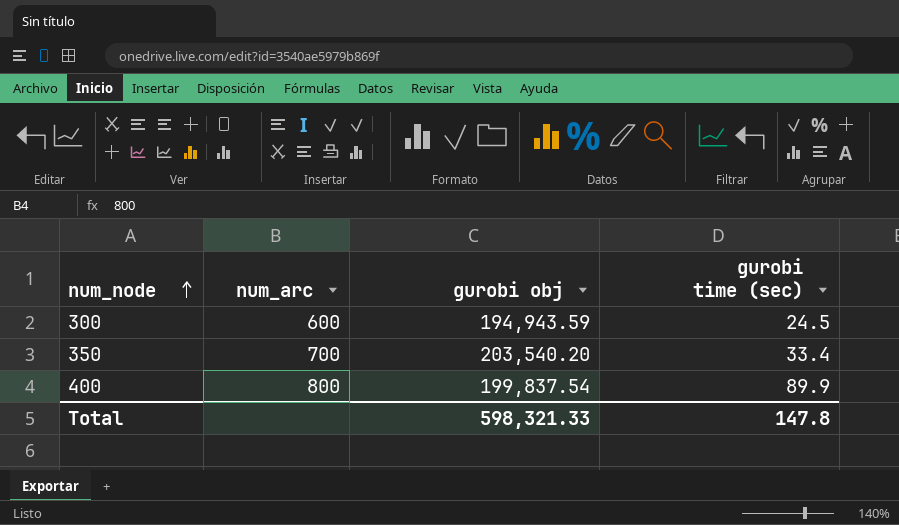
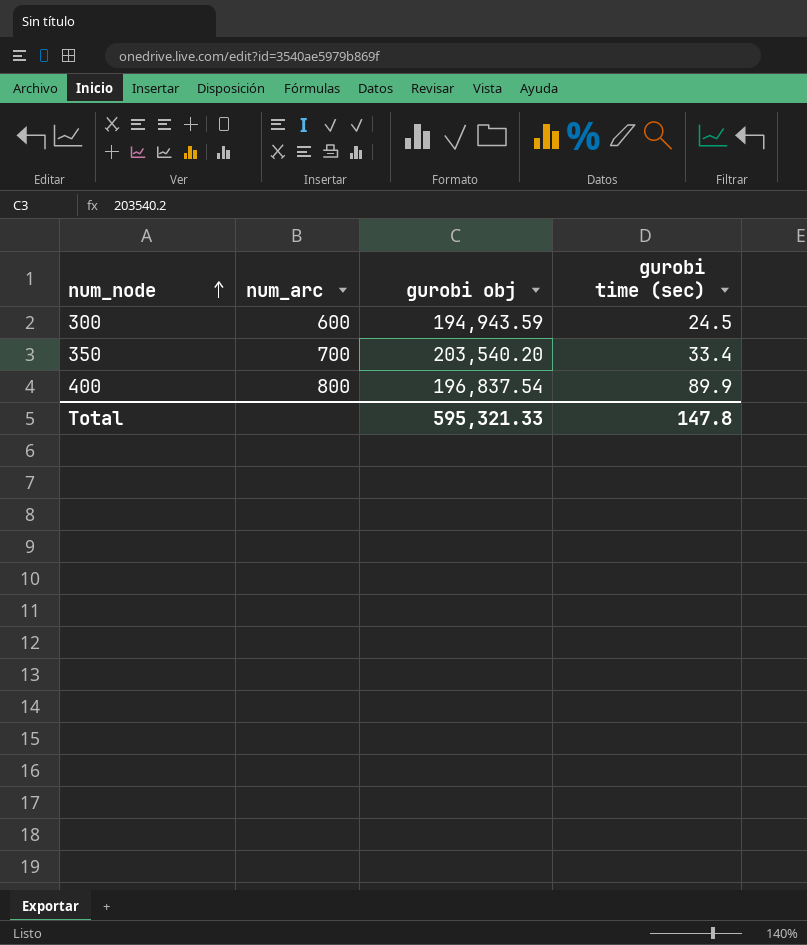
400 | gurobi obj: 199,837.54 -> 196,837.54
Total | gurobi obj: 598,321.33 -> 595,321.33

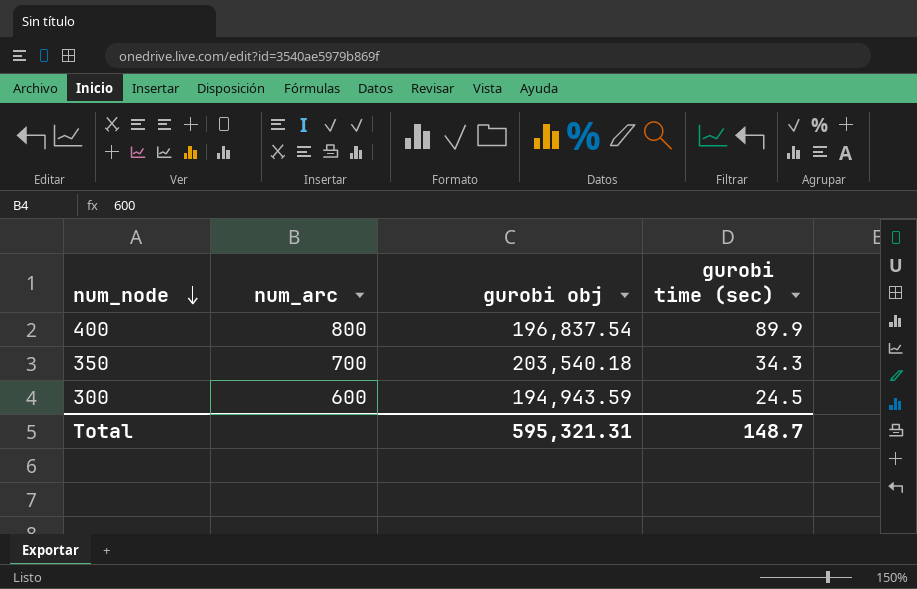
row order: num_node ascending -> num_node descending
350 | gurobi obj: 203,540.20 -> 203,540.18
350 | gurobi time (sec): 33.4 -> 34.3
Total | gurobi obj: 595,321.33 -> 595,321.31
Total | gurobi time (sec): 147.8 -> 148.7

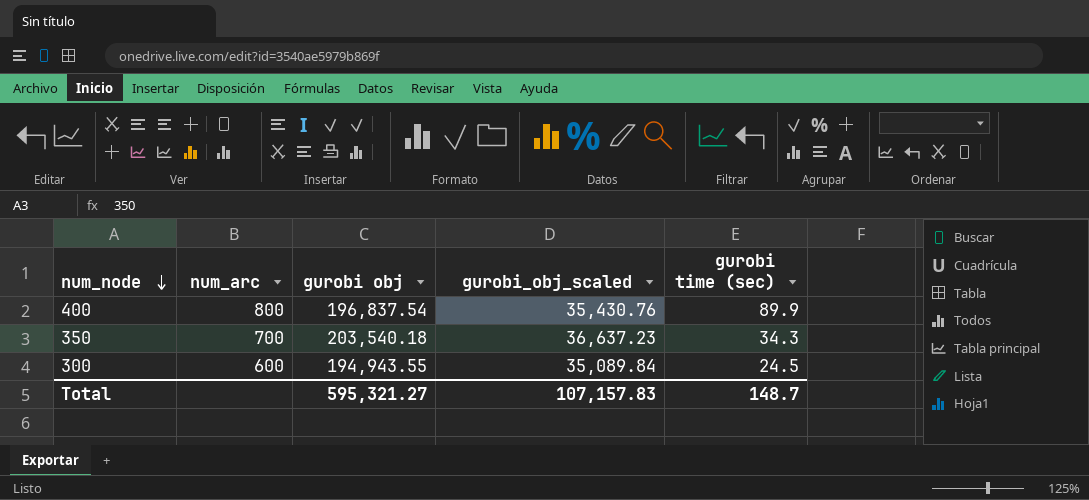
column gurobi_obj_scaled | formula: none -> [gurobi obj] * 0.18
300 | gurobi obj: 194,943.59 -> 194,943.55
Total | gurobi obj: 595,321.31 -> 595,321.27

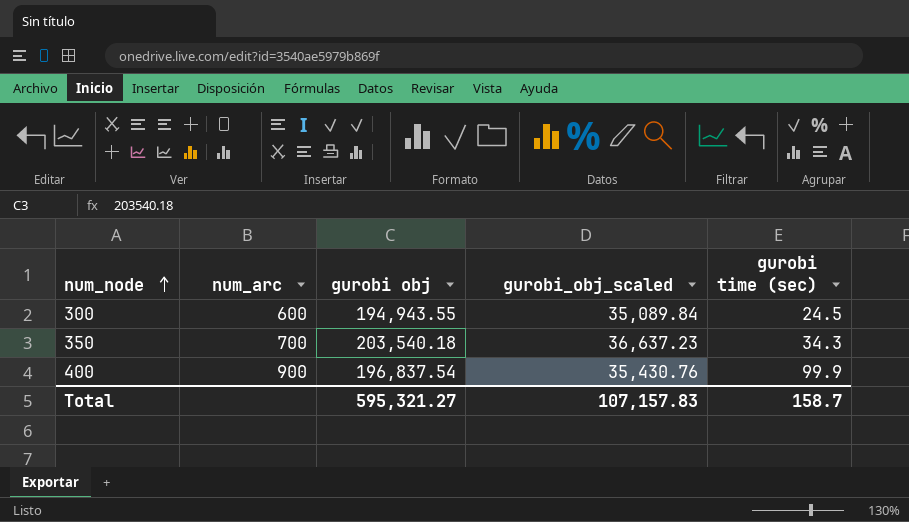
row order: num_node descending -> num_node ascending
400 | num_arc: 800 -> 900
400 | gurobi time (sec): 89.9 -> 99.9
Total | gurobi time (sec): 148.7 -> 158.7

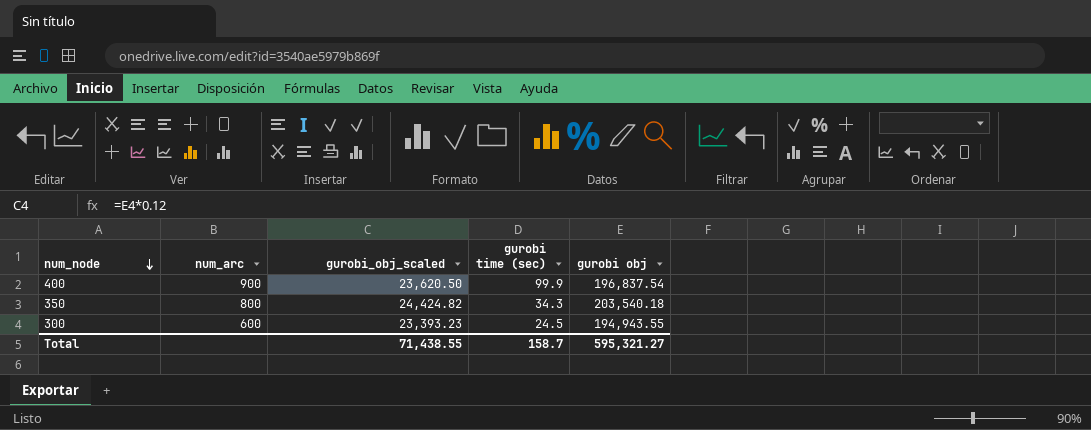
row order: num_node ascending -> num_node descending
column gurobi_obj_scaled | formula: [gurobi obj] * 0.18 -> [gurobi obj] * 0.12
column gurobi obj | position: 3 -> 5
350 | num_arc: 700 -> 800
Total | gurobi_obj_scaled: 107,157.83 -> 71,438.55

